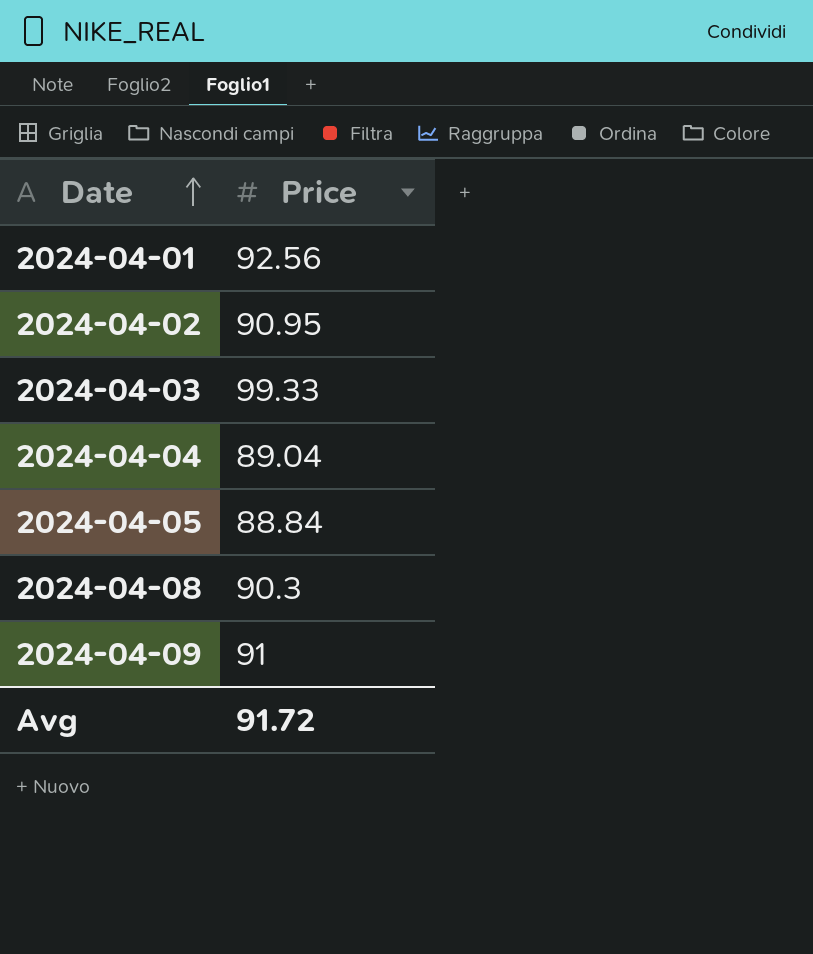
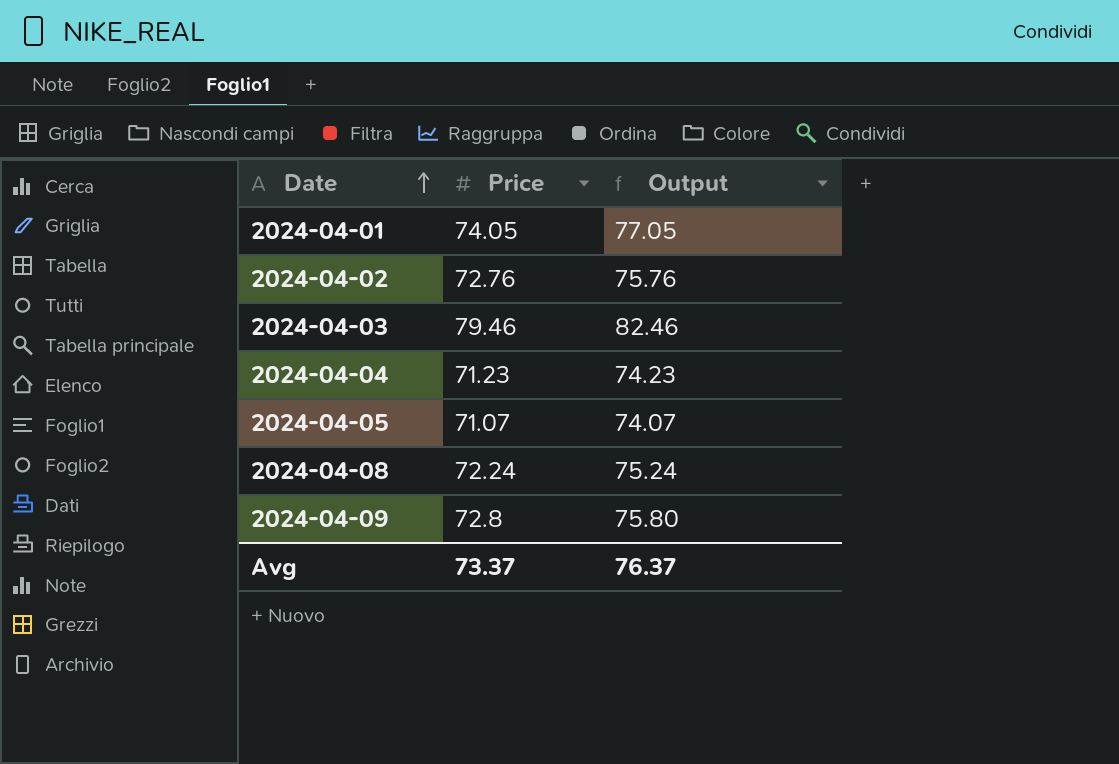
column Output | formula: none -> [Price] + 3
2024-04-01 | Price: 92.56 -> 74.05
2024-04-02 | Price: 90.95 -> 72.76
2024-04-03 | Price: 99.33 -> 79.46
2024-04-04 | Price: 89.04 -> 71.23
2024-04-05 | Price: 88.84 -> 71.07
2024-04-08 | Price: 90.3 -> 72.24
2024-04-09 | Price: 91 -> 72.8
Avg | Price: 91.72 -> 73.37

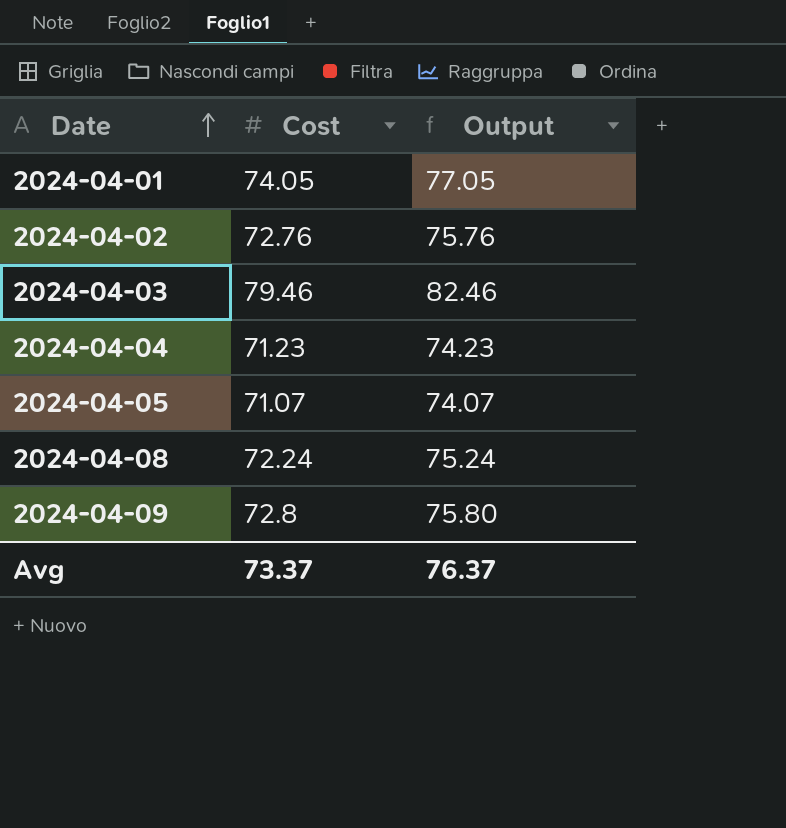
column name: Price -> Cost

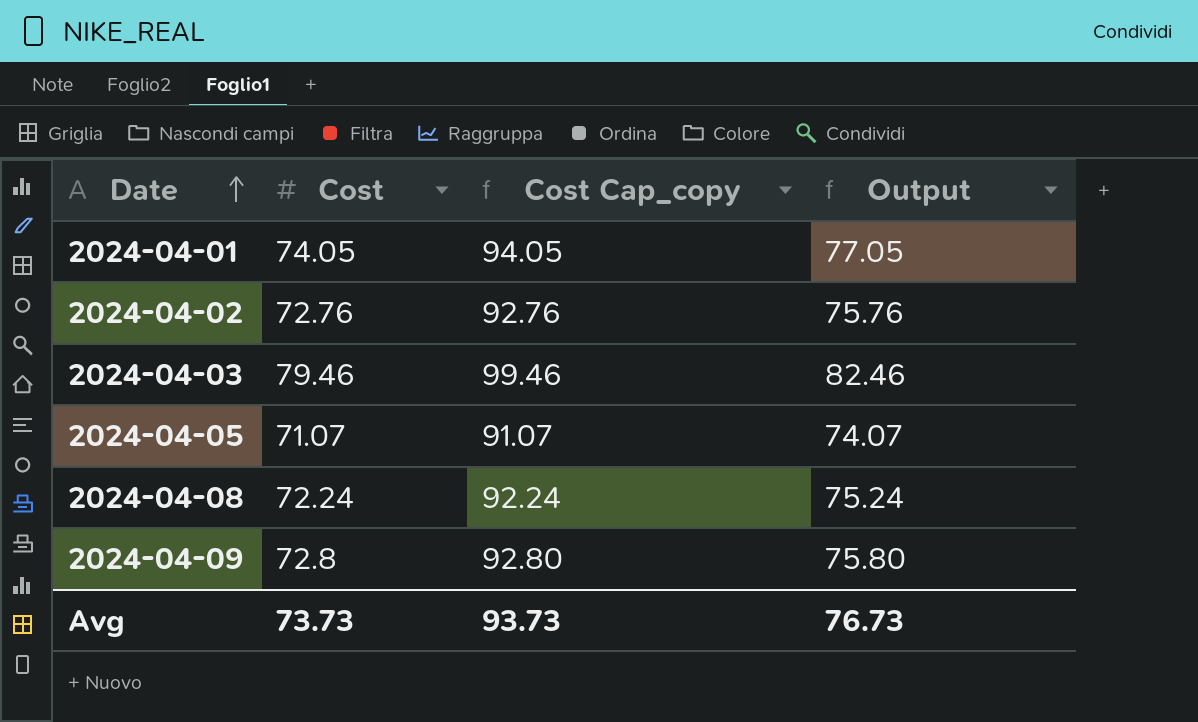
column Cost Cap_copy | formula: none -> [Cost] + 20
row 2024-04-04: 71.23 | 74.23 -> none
Avg | Cost: 73.37 -> 73.73
Avg | Output: 76.37 -> 76.73

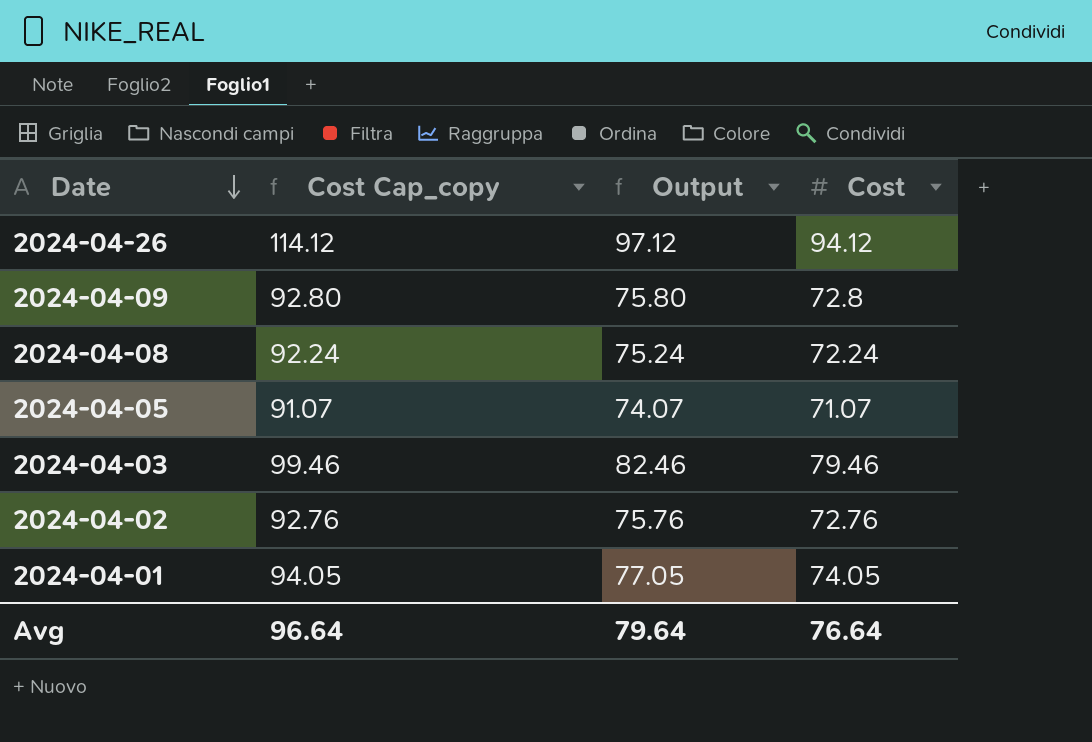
row order: Date ascending -> Date descending
column Cost | position: 2 -> 4
row 2024-04-26: none -> 114.12 | 97.12 | 94.12
Avg | Cost Cap_copy: 93.73 -> 96.64
Avg | Output: 76.73 -> 79.64
Avg | Cost: 73.73 -> 76.64

